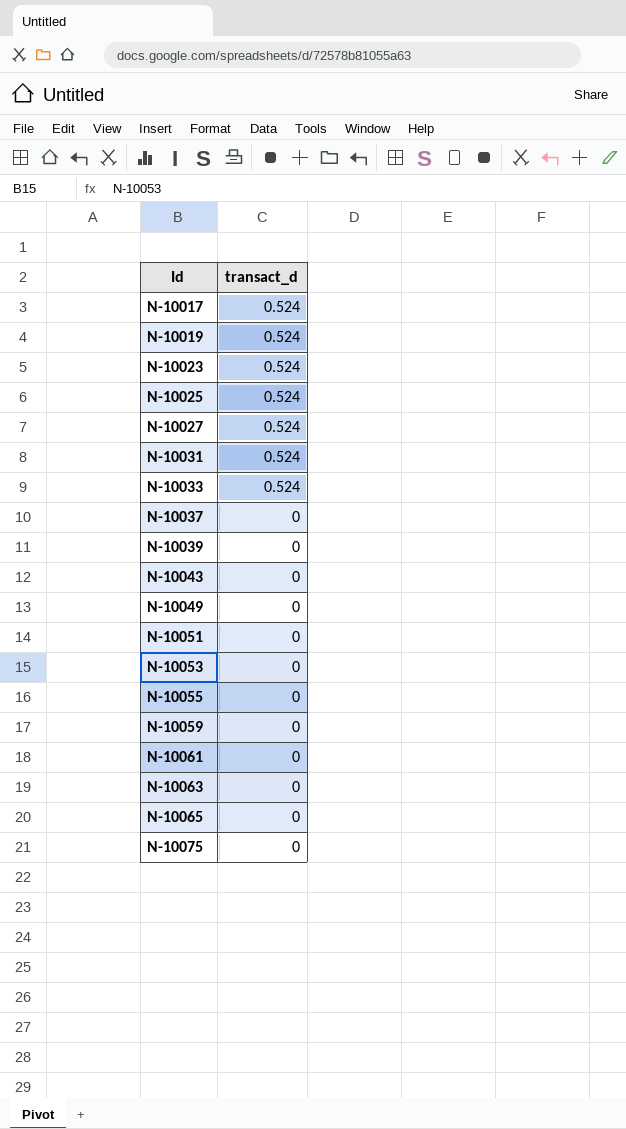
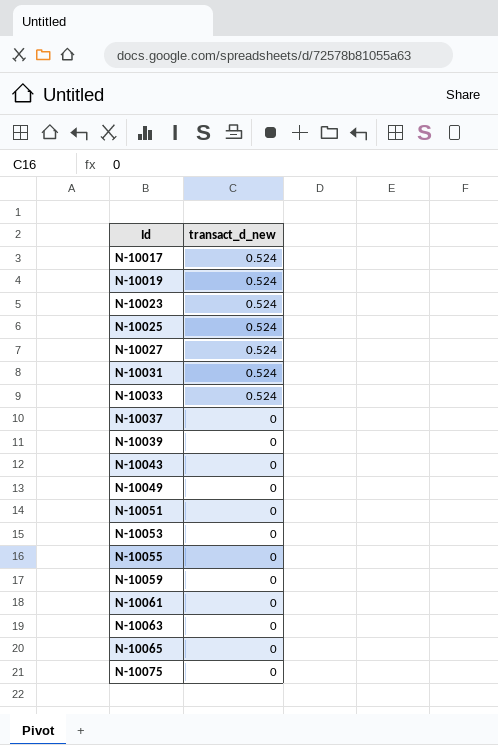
column name: transact_d -> transact_d_new

